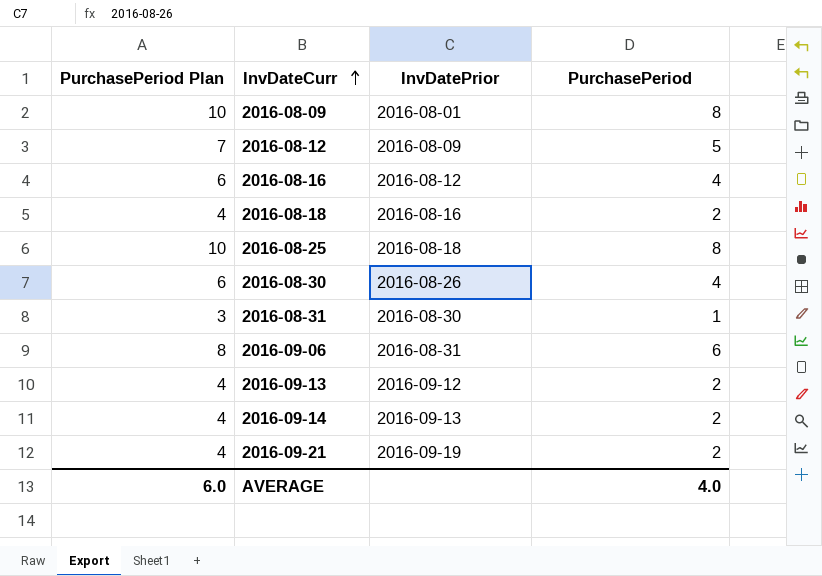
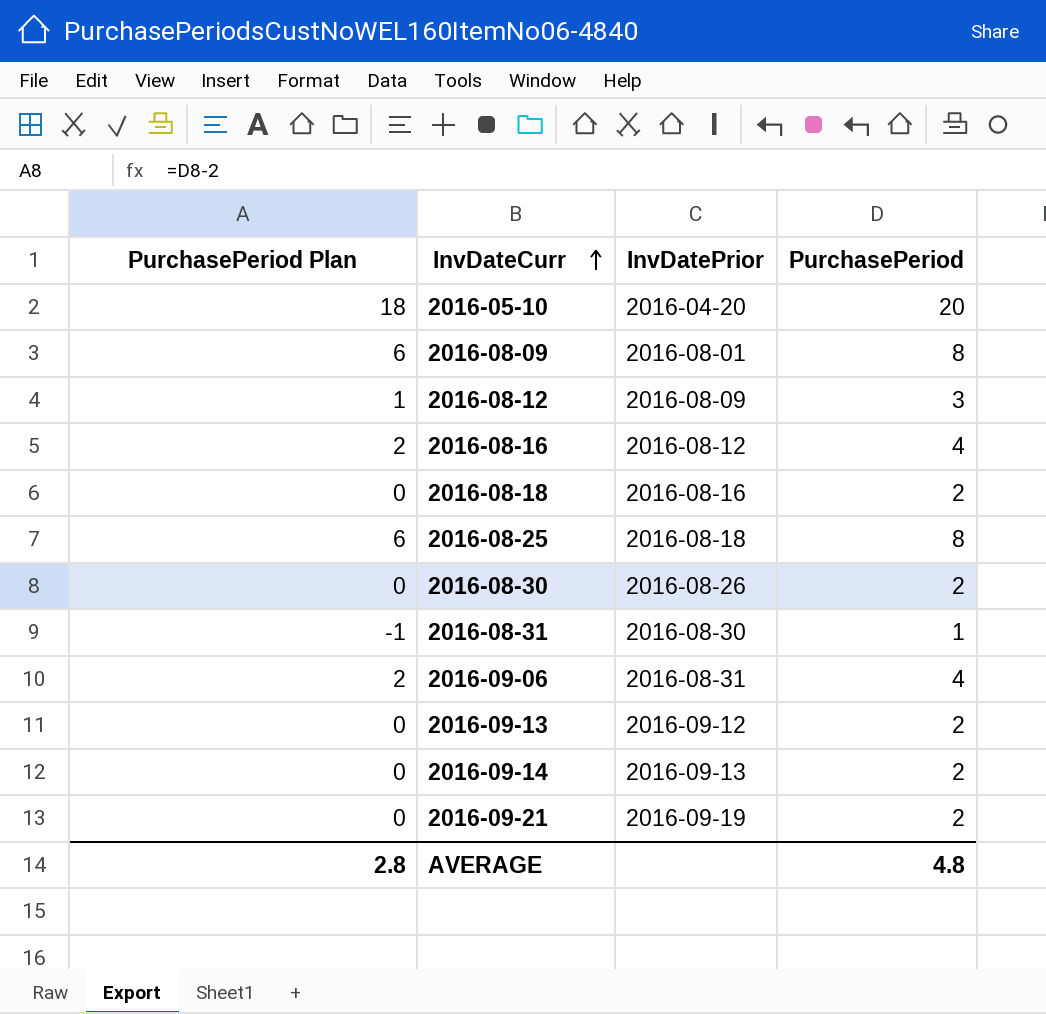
column PurchasePeriod Plan | formula: [PurchasePeriod] + 2 -> [PurchasePeriod] - 2
row 2016-05-10: none -> 18 | 2016-04-20 | 20
2016-08-12 | PurchasePeriod: 5 -> 3
2016-08-30 | PurchasePeriod: 4 -> 2
2016-09-06 | PurchasePeriod: 6 -> 4
AVERAGE | PurchasePeriod Plan: 6.0 -> 2.8
AVERAGE | PurchasePeriod: 4.0 -> 4.8

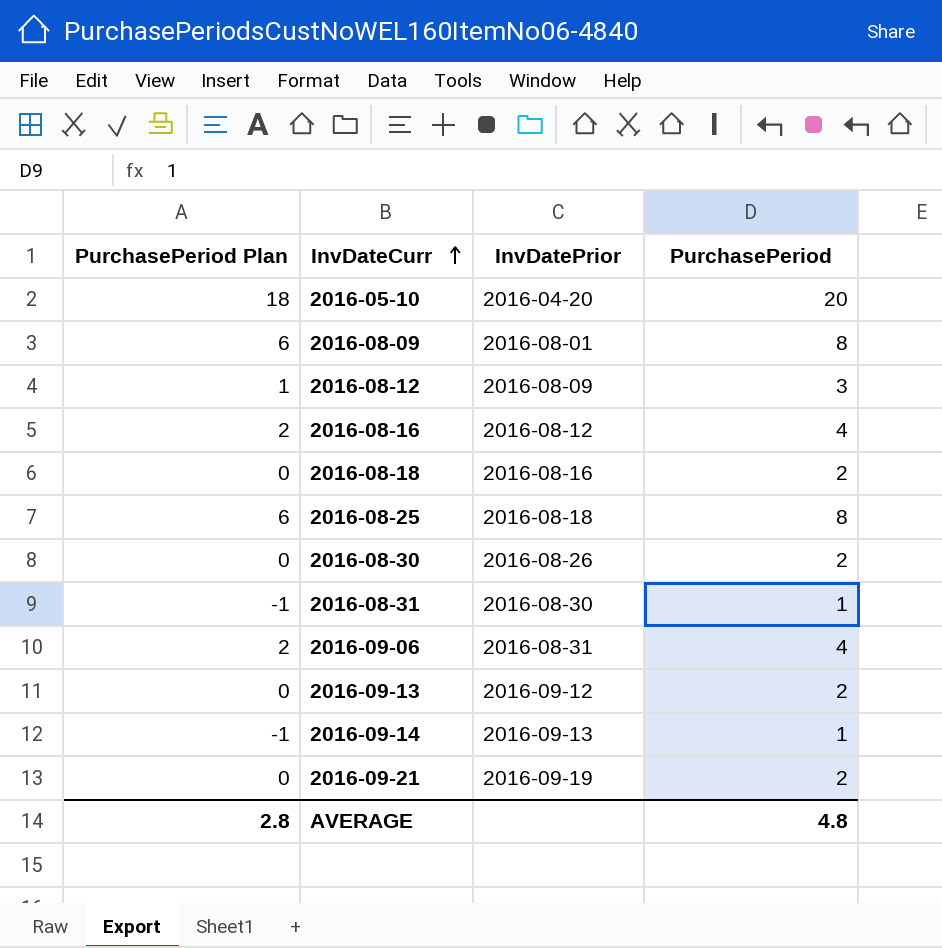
2016-09-14 | PurchasePeriod Plan: 0 -> -1
2016-09-14 | PurchasePeriod: 2 -> 1

